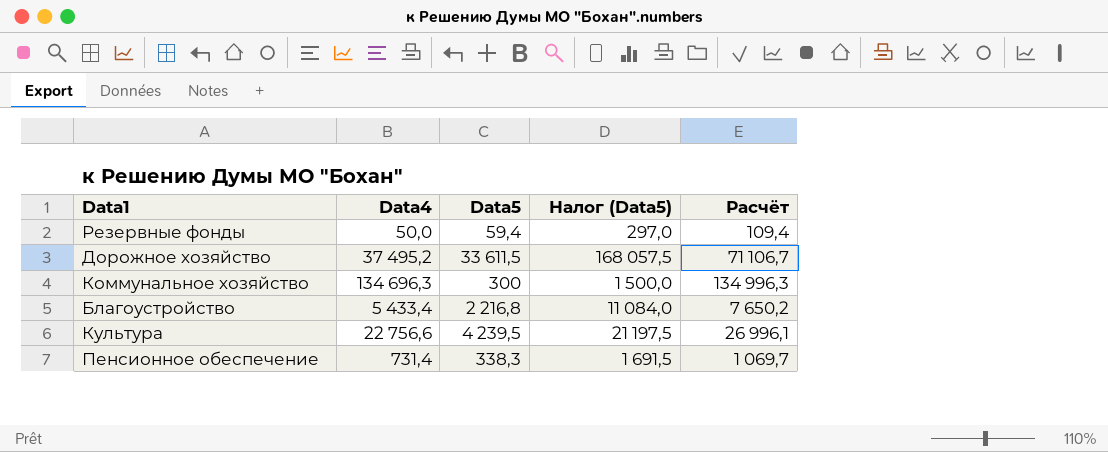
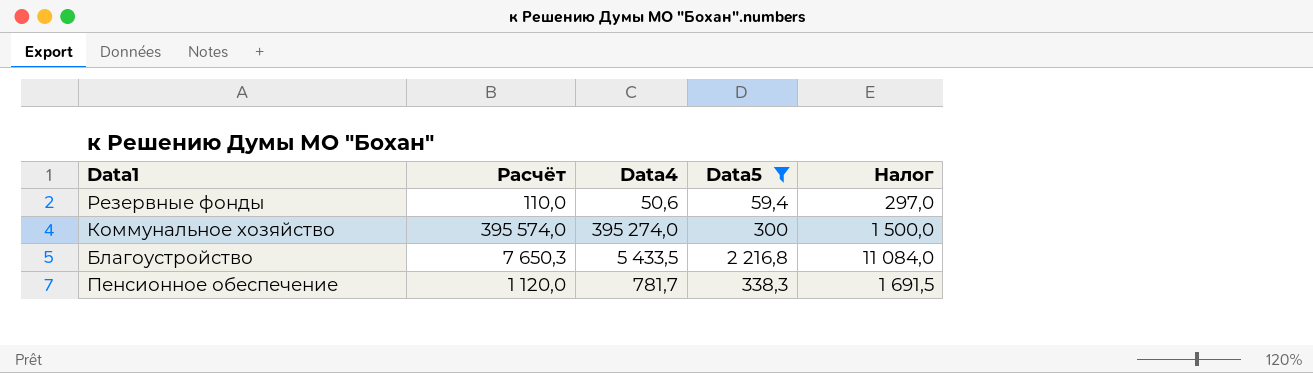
filter: none -> Data5 <= 2 216,8
column Расчёт | position: 5 -> 2
column name: Налог (Data5) -> Налог
Резервные фонды | Расчёт: 109,4 -> 110,0
Резервные фонды | Data4: 50,0 -> 50,6
Коммунальное хозяйство | Расчёт: 134 996,3 -> 395 574,0
Коммунальное хозяйство | Data4: 134 696,3 -> 395 274,0
Благоустройство | Расчёт: 7 650,2 -> 7 650,3
Благоустройство | Data4: 5 433,4 -> 5 433,5
Пенсионное обеспечение | Расчёт: 1 069,7 -> 1 120,0
Пенсионное обеспечение | Data4: 731,4 -> 781,7

